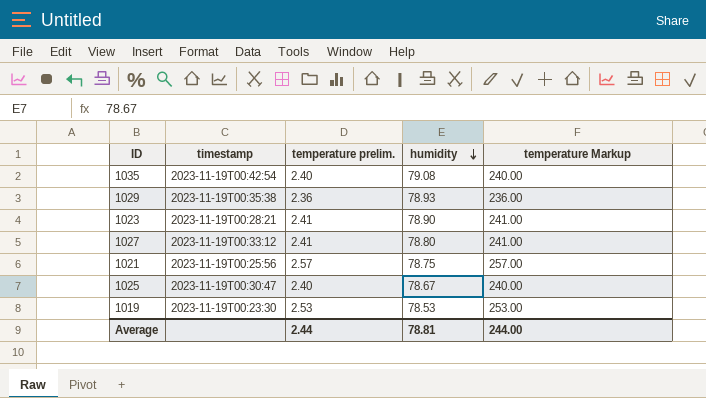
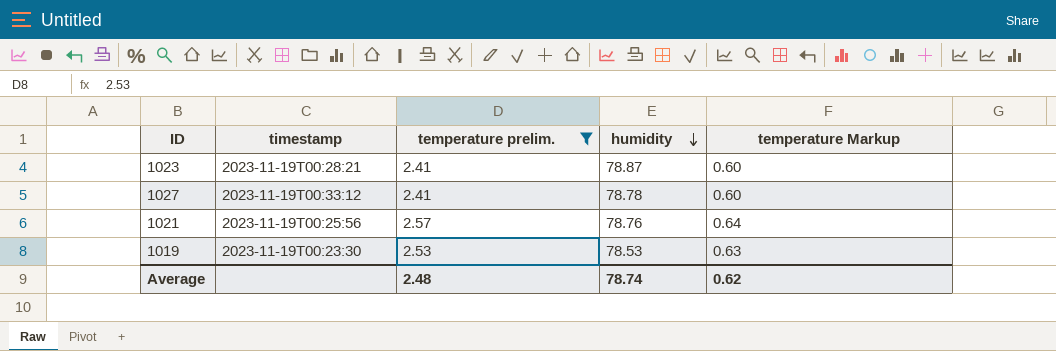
filter: none -> temperature prelim. >= 2.41
column temperature Markup | formula: [temperature prelim.] * 100 -> [temperature prelim.] * 0.25
1023 | humidity: 78.90 -> 78.87
1027 | humidity: 78.80 -> 78.78
1021 | humidity: 78.75 -> 78.76
Average | temperature prelim.: 2.44 -> 2.48
Average | humidity: 78.81 -> 78.74
Average | temperature Markup: 244.00 -> 0.62

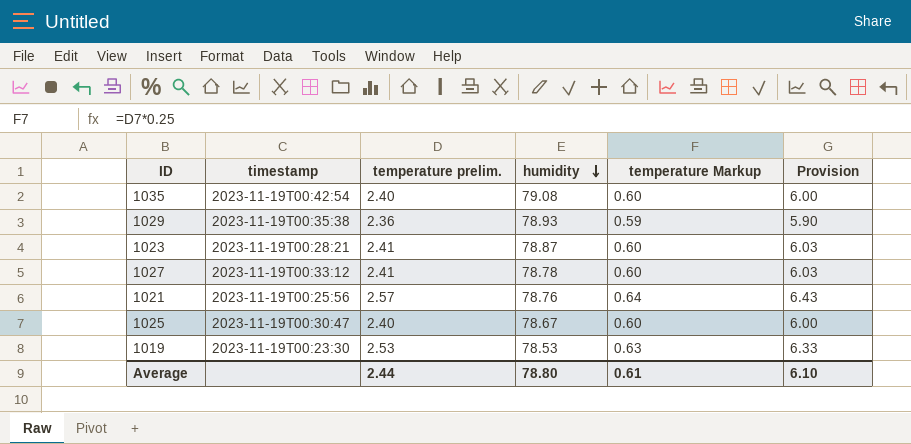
filter: temperature prelim. >= 2.41 -> none
column Provision | formula: none -> [temperature prelim.] * 2.5
Average | temperature prelim.: 2.48 -> 2.44
Average | humidity: 78.74 -> 78.80
Average | temperature Markup: 0.62 -> 0.61

